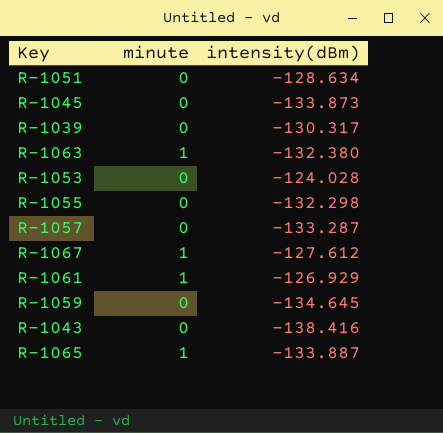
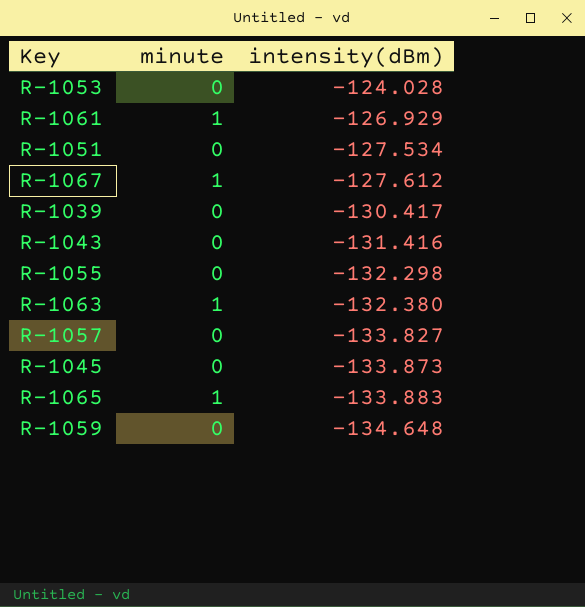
row order: none -> intensity(dBm) descending
R-1051 | intensity(dBm): -128.634 -> -127.534
R-1039 | intensity(dBm): -130.317 -> -130.417
R-1043 | intensity(dBm): -138.416 -> -131.416
R-1057 | intensity(dBm): -133.287 -> -133.827
R-1065 | intensity(dBm): -133.887 -> -133.883
R-1059 | intensity(dBm): -134.645 -> -134.648

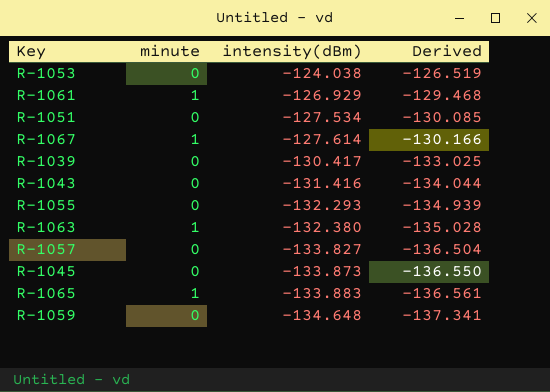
column Derived | formula: none -> [intensity(dBm)] * 1.02
R-1053 | intensity(dBm): -124.028 -> -124.038
R-1067 | intensity(dBm): -127.612 -> -127.614
R-1055 | intensity(dBm): -132.298 -> -132.293

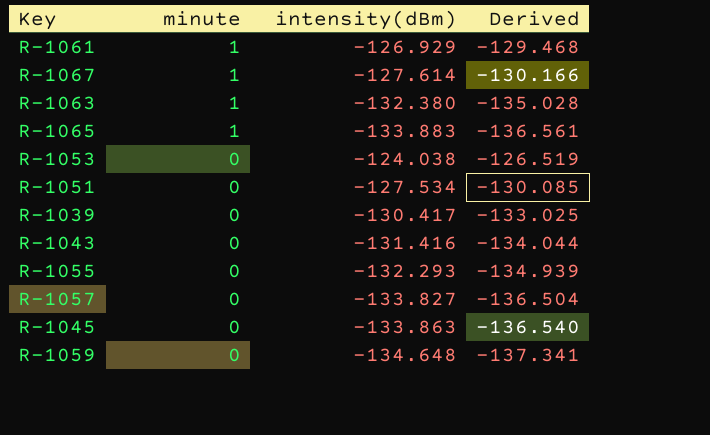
row order: intensity(dBm) descending -> minute descending
R-1045 | intensity(dBm): -133.873 -> -133.863
R-1045 | Derived: -136.550 -> -136.540

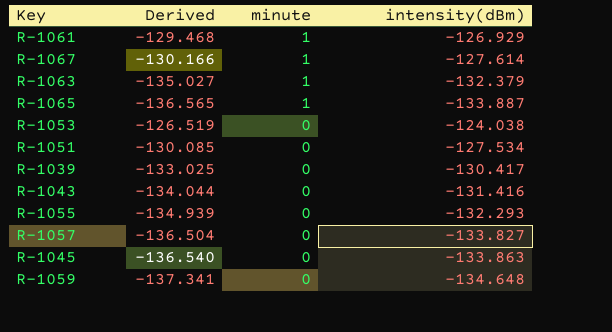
column Derived | position: 4 -> 2
R-1063 | Derived: -135.028 -> -135.027
R-1063 | intensity(dBm): -132.380 -> -132.379
R-1065 | Derived: -136.561 -> -136.565
R-1065 | intensity(dBm): -133.883 -> -133.887

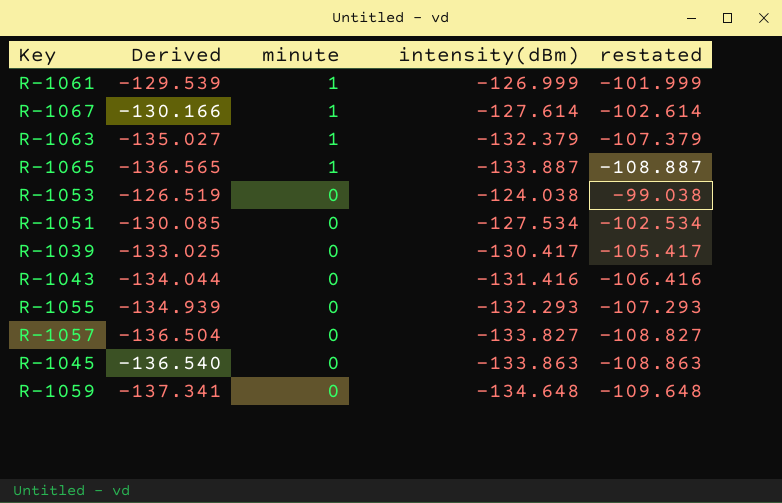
column restated | formula: none -> [intensity(dBm)] + 25
R-1061 | Derived: -129.468 -> -129.539
R-1061 | intensity(dBm): -126.929 -> -126.999

